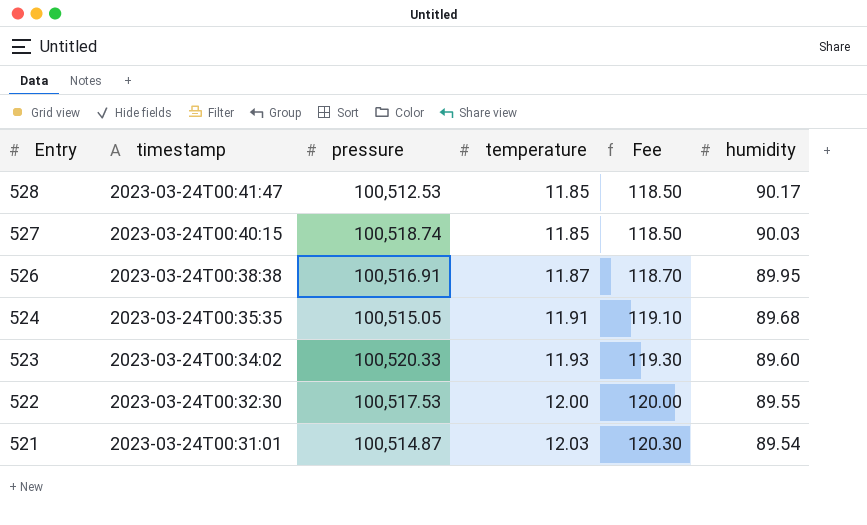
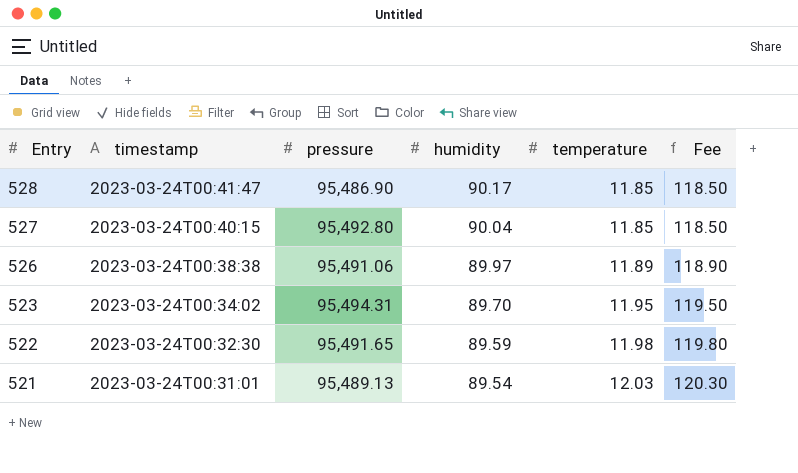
column humidity | position: 6 -> 4
row 524: 2023-03-24T00:35:35 | 100,515.05 | 11.91 | 119.10 | 89.68 -> none
528 | pressure: 100,512.53 -> 95,486.90
527 | pressure: 100,518.74 -> 95,492.80
527 | humidity: 90.03 -> 90.04
526 | pressure: 100,516.91 -> 95,491.06
526 | humidity: 89.95 -> 89.97
526 | temperature: 11.87 -> 11.89
526 | Fee: 118.70 -> 118.90
523 | pressure: 100,520.33 -> 95,494.31
523 | humidity: 89.60 -> 89.70
523 | temperature: 11.93 -> 11.95
523 | Fee: 119.30 -> 119.50
522 | pressure: 100,517.53 -> 95,491.65
522 | humidity: 89.55 -> 89.59
522 | temperature: 12.00 -> 11.98
522 | Fee: 120.00 -> 119.80
521 | pressure: 100,514.87 -> 95,489.13

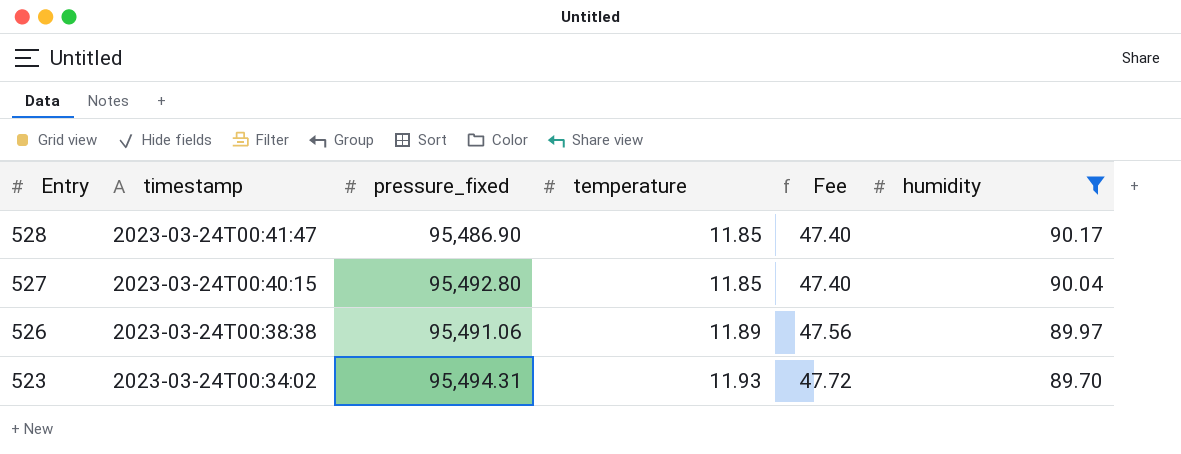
filter: none -> humidity >= 89.70
column name: pressure -> pressure_fixed
column Fee | formula: [temperature] * 10 -> [temperature] * 4
column humidity | position: 4 -> 6
523 | temperature: 11.95 -> 11.93

